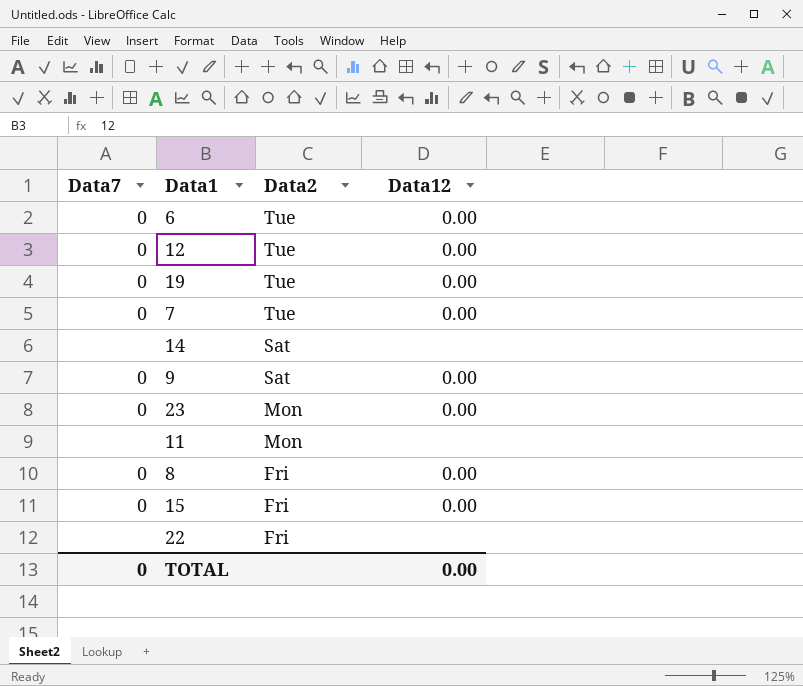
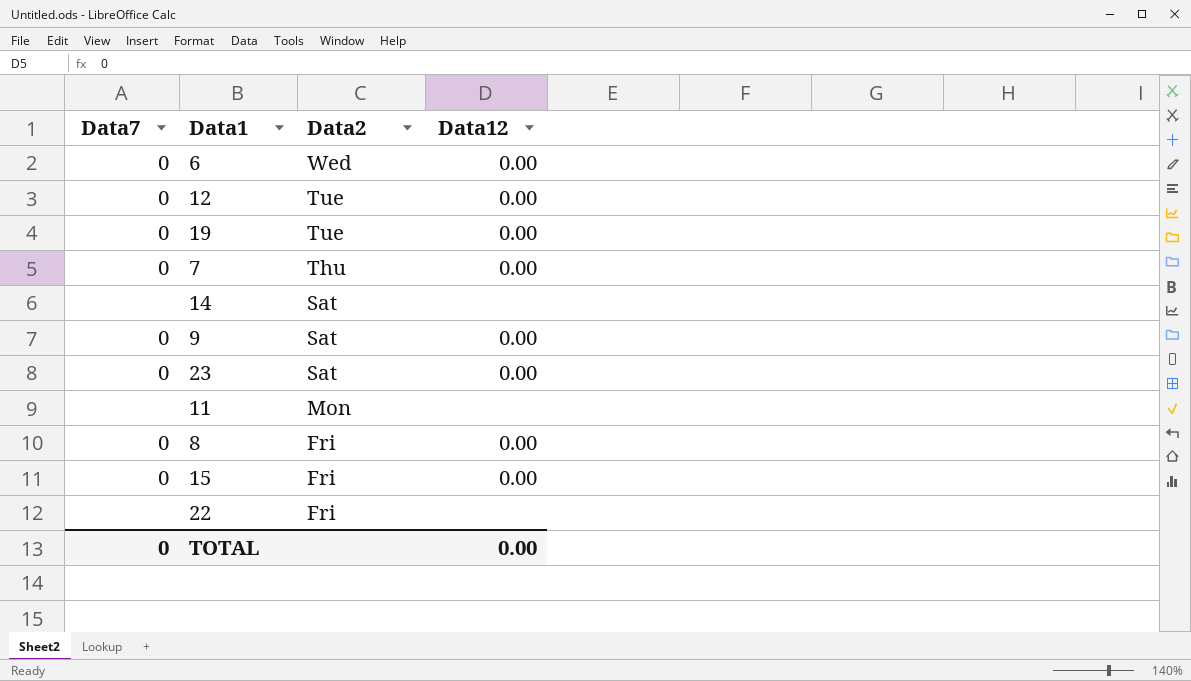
6 | Data2: Tue -> Wed
7 | Data2: Tue -> Thu
23 | Data2: Mon -> Sat

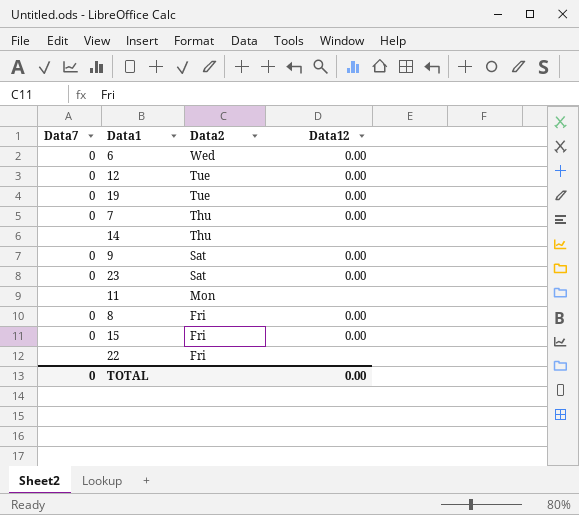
14 | Data2: Sat -> Thu

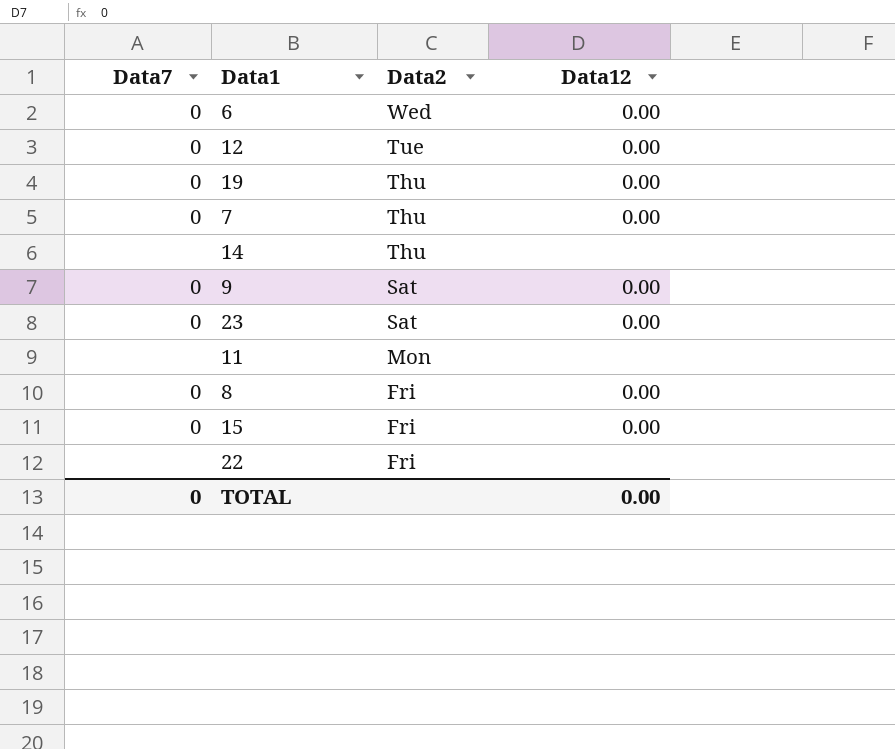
19 | Data2: Tue -> Thu

